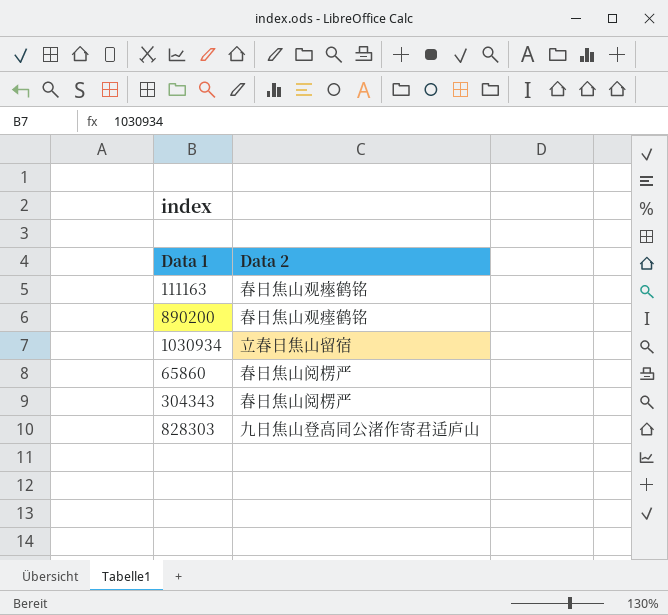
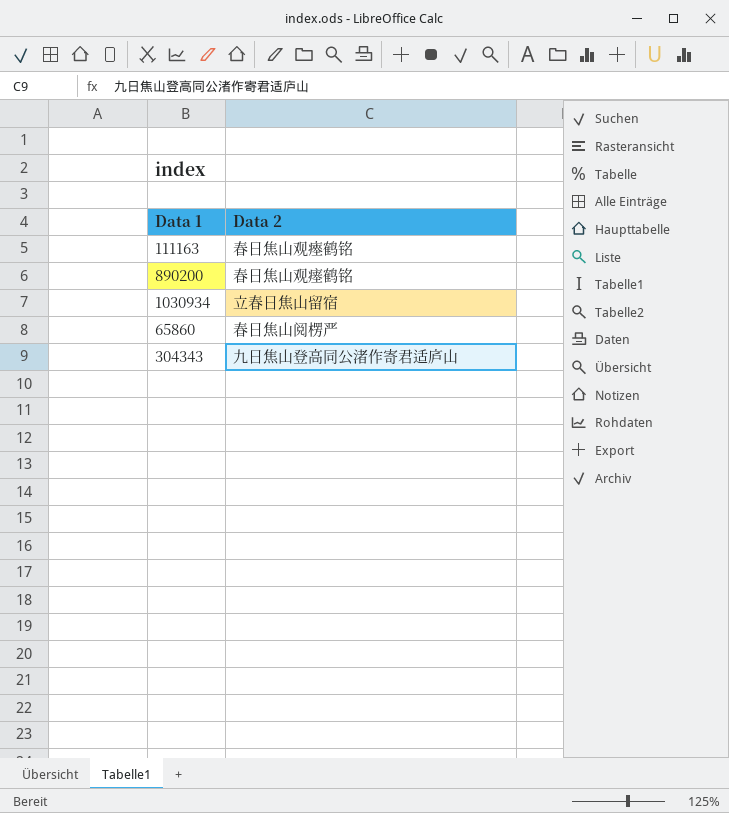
row 828303: 九日焦山登高同公渚作寄君适庐山 -> none
304343 | Data 2: 春日焦山阅楞严 -> 九日焦山登高同公渚作寄君适庐山

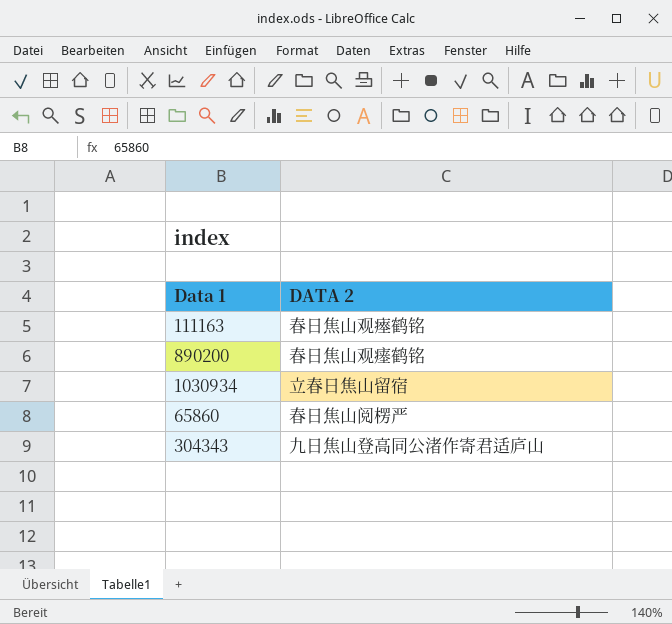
column name: Data 2 -> DATA 2

